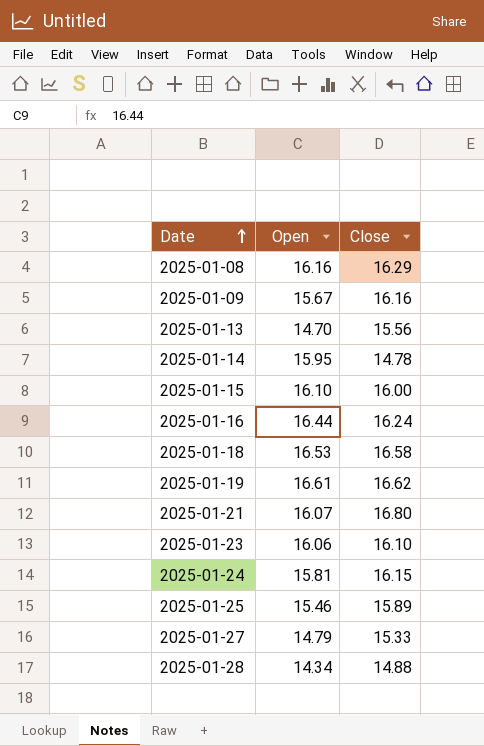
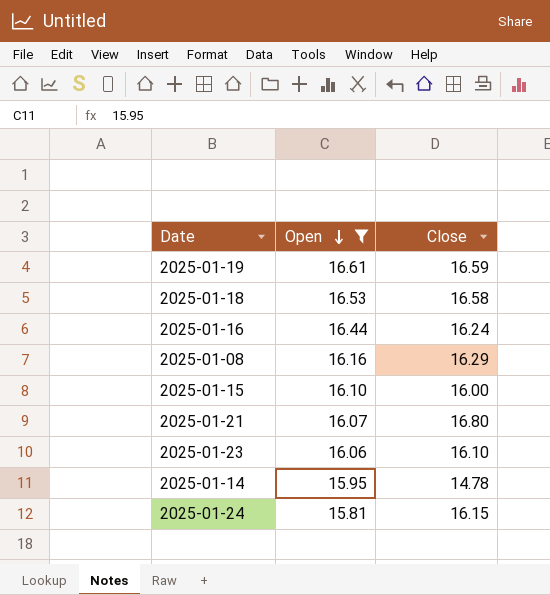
filter: none -> Open >= 15.81
row order: Date ascending -> Open descending
2025-01-19 | Close: 16.62 -> 16.59

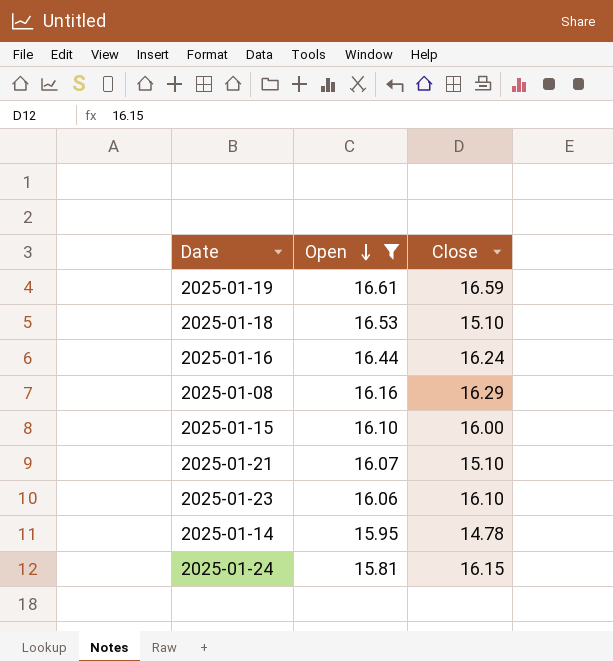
2025-01-18 | Close: 16.58 -> 15.10
2025-01-21 | Close: 16.80 -> 15.10

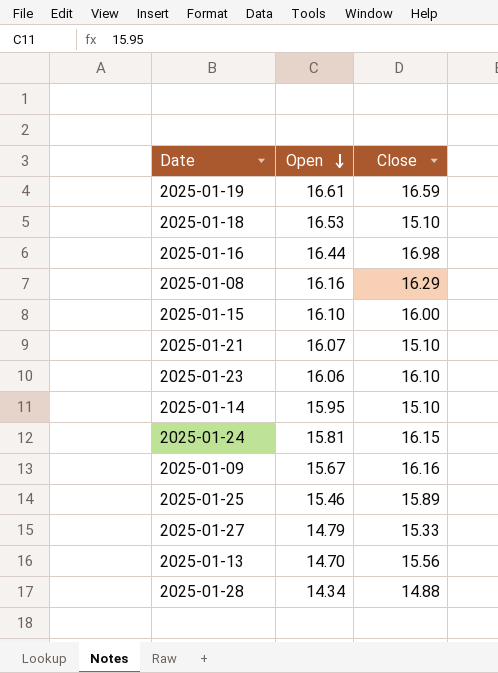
filter: Open >= 15.81 -> none
2025-01-16 | Close: 16.24 -> 16.98
2025-01-14 | Close: 14.78 -> 15.10

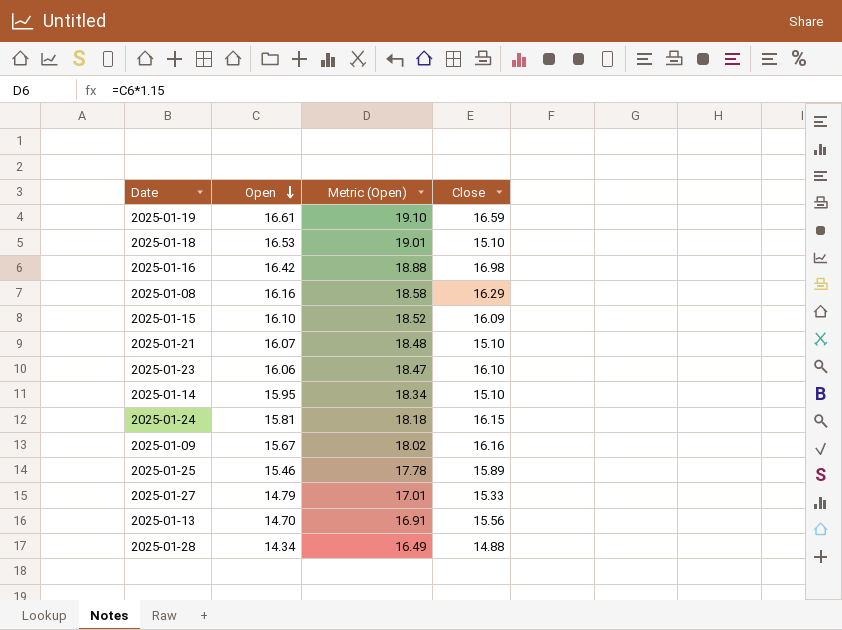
column Metric (Open) | formula: none -> [Open] * 1.15
2025-01-16 | Open: 16.44 -> 16.42
2025-01-15 | Close: 16.00 -> 16.09

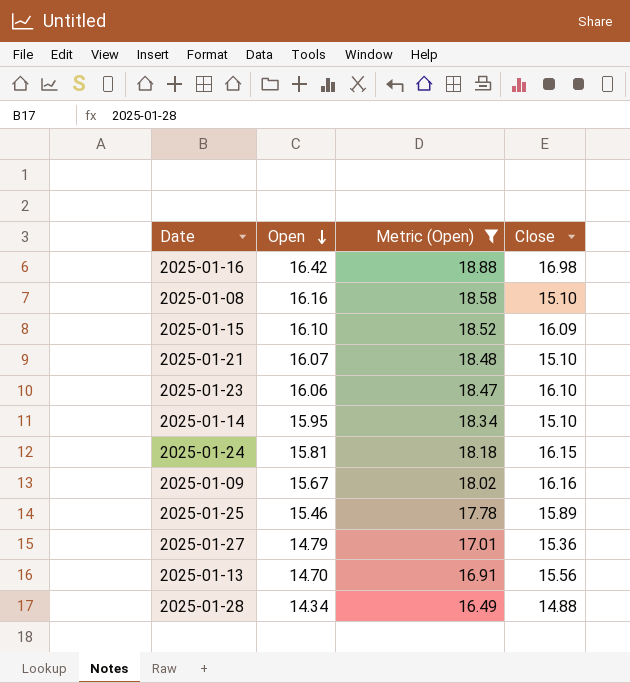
filter: none -> Metric (Open) <= 18.88
2025-01-08 | Close: 16.29 -> 15.10
2025-01-27 | Close: 15.33 -> 15.36

